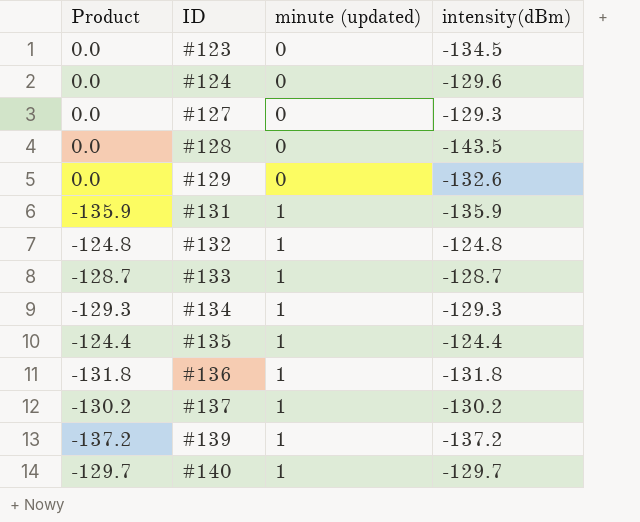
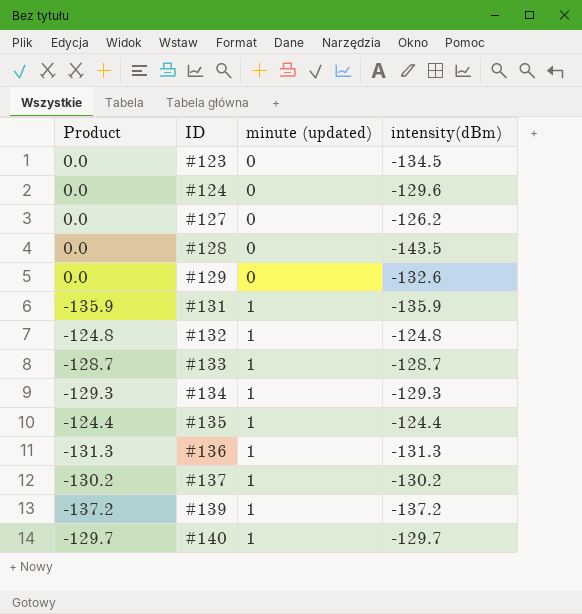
#127 | intensity(dBm): -129.3 -> -126.2
#136 | Product: -131.8 -> -131.3
#136 | intensity(dBm): -131.8 -> -131.3

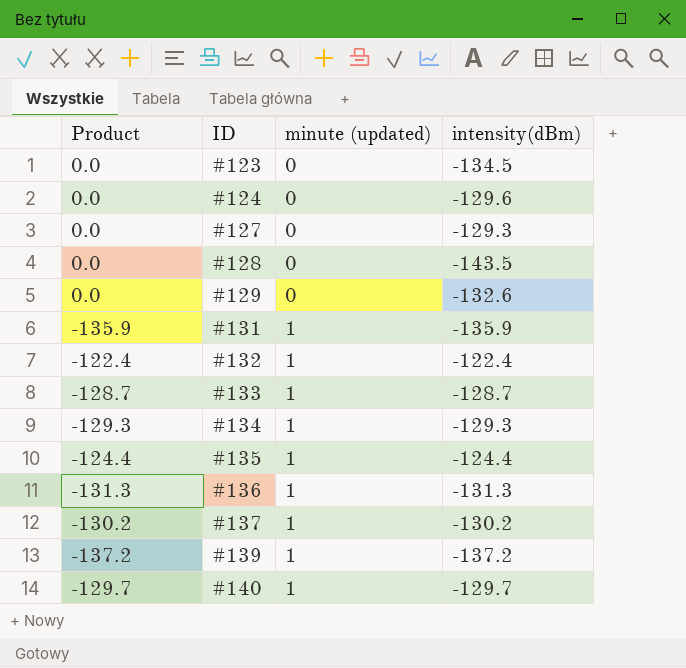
#127 | intensity(dBm): -126.2 -> -129.3
#132 | Product: -124.8 -> -122.4
#132 | intensity(dBm): -124.8 -> -122.4

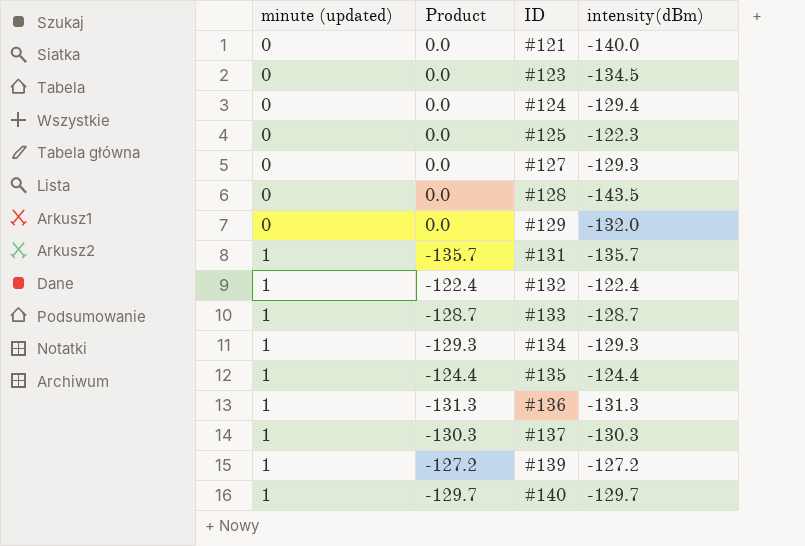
column minute (updated) | position: 3 -> 1
row #121: none -> 0 | 0.0 | -140.0
#124 | intensity(dBm): -129.6 -> -129.4
row #125: none -> 0 | 0.0 | -122.3
#129 | intensity(dBm): -132.6 -> -132.0
#131 | Product: -135.9 -> -135.7
#131 | intensity(dBm): -135.9 -> -135.7
#137 | Product: -130.2 -> -130.3
#137 | intensity(dBm): -130.2 -> -130.3
#139 | Product: -137.2 -> -127.2
#139 | intensity(dBm): -137.2 -> -127.2

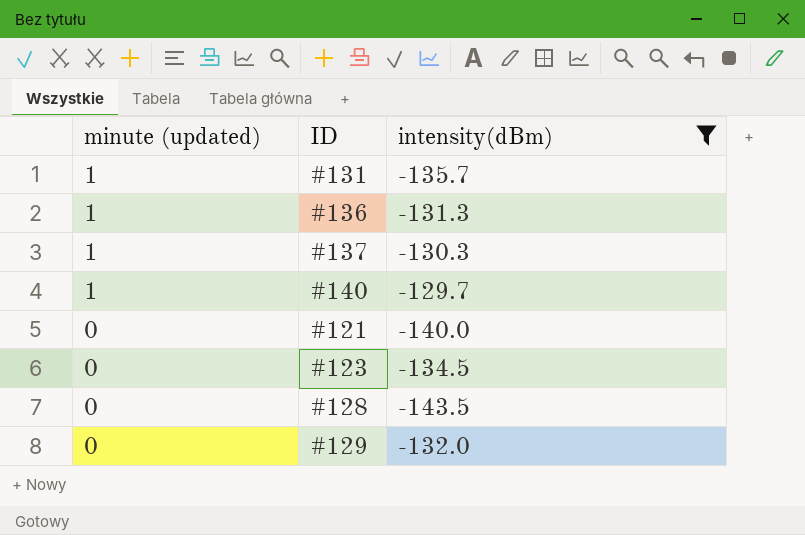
filter: none -> intensity(dBm) <= -129.7
row order: minute (updated) ascending -> minute (updated) descending
column Product | formula: [minute (updated)] * [intensity(dBm)] -> none

